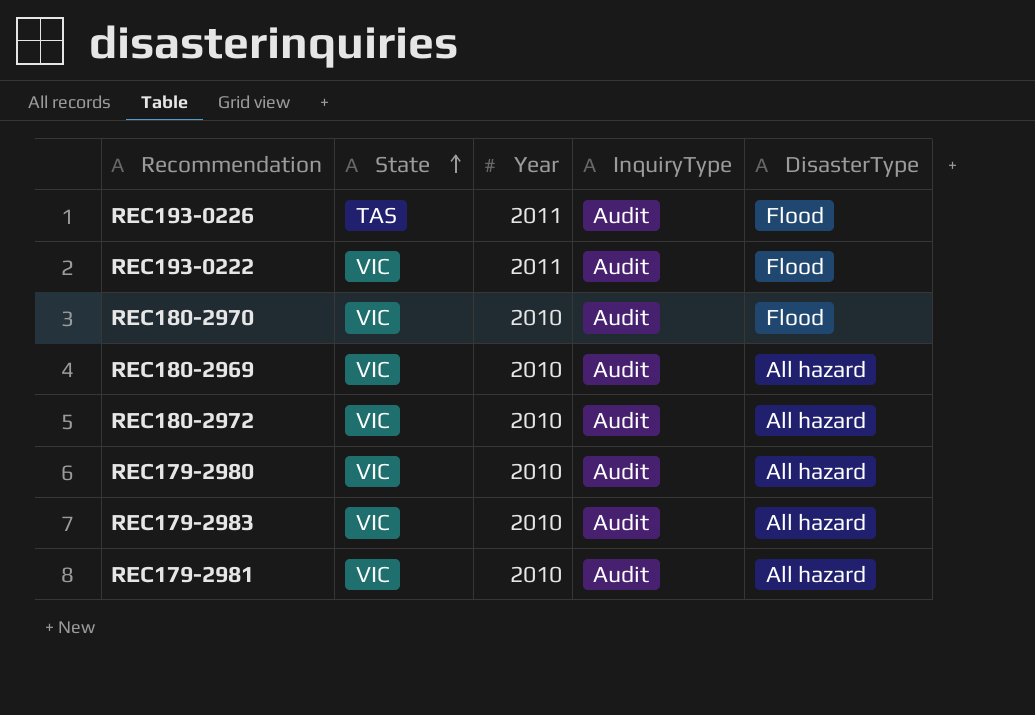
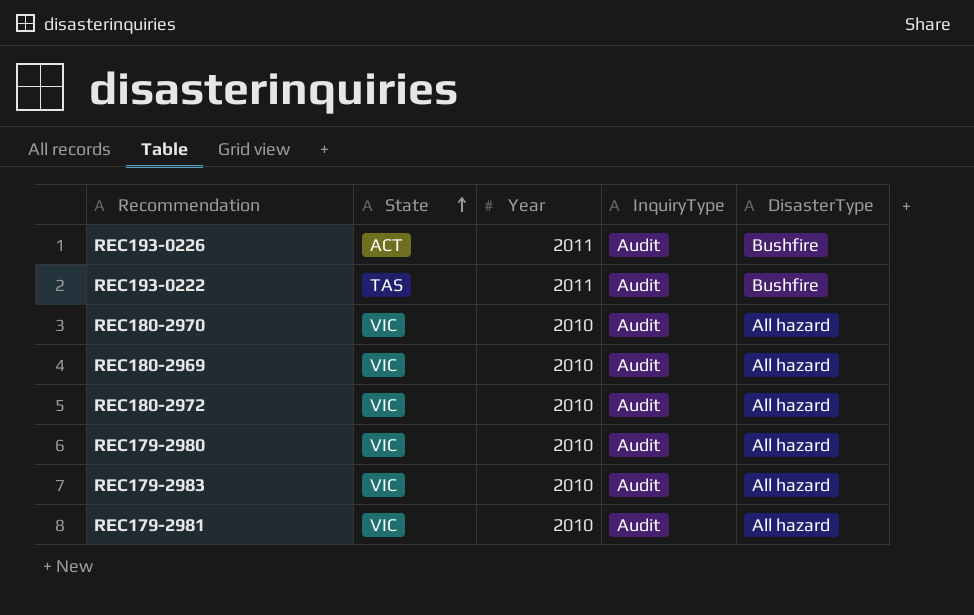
REC193-0226 | State: TAS -> ACT
REC193-0226 | DisasterType: Flood -> Bushfire
REC193-0222 | State: VIC -> TAS
REC193-0222 | DisasterType: Flood -> Bushfire
REC180-2970 | DisasterType: Flood -> All hazard

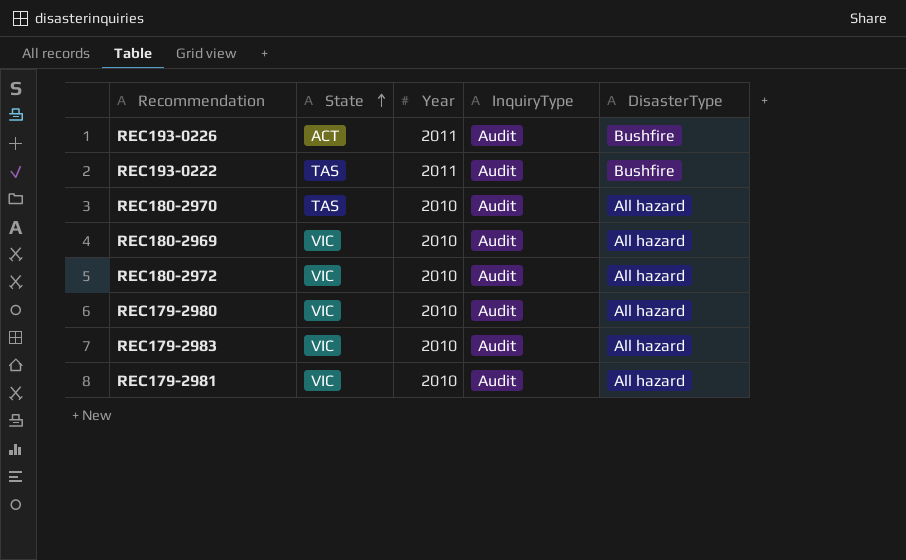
REC180-2970 | State: VIC -> TAS

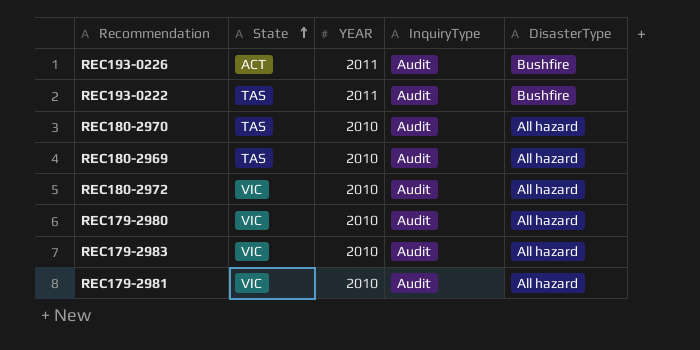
column name: Year -> YEAR
REC180-2969 | State: VIC -> TAS

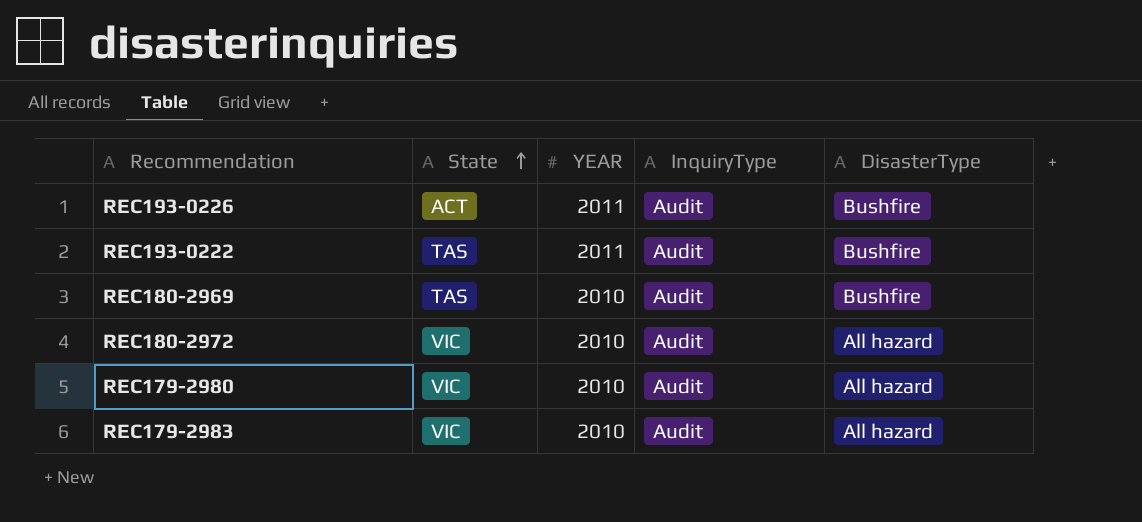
row REC180-2970: TAS | 2010 | Audit | All hazard -> none
row REC179-2981: VIC | 2010 | Audit | All hazard -> none
REC180-2969 | DisasterType: All hazard -> Bushfire

